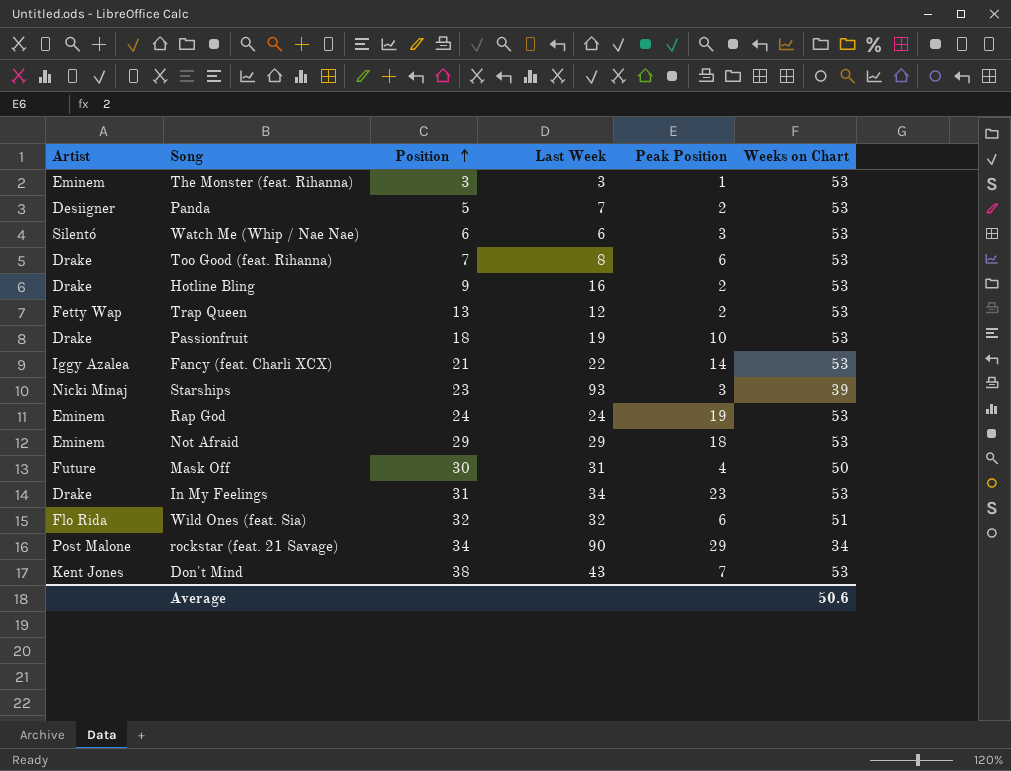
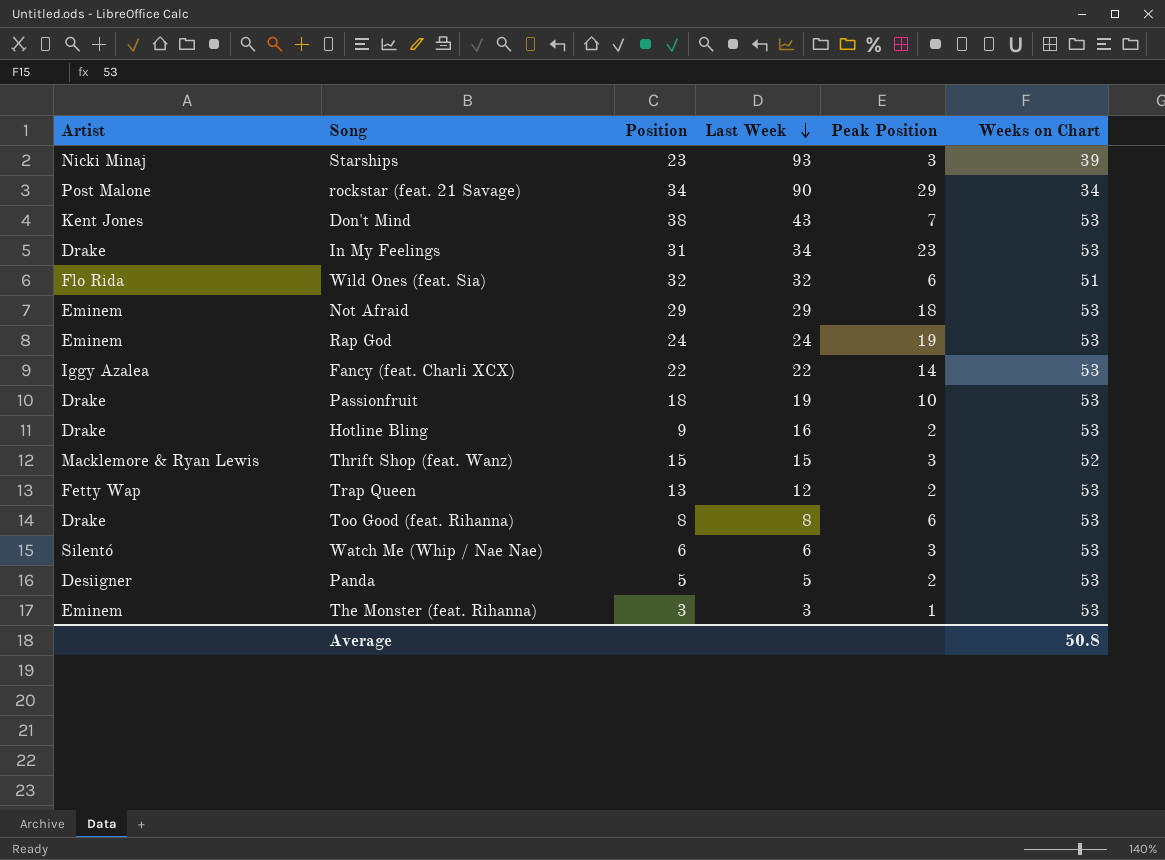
row order: Position ascending -> Last Week descending
row Mask Off: Future | 30 | 31 | 4 | 50 -> none
Fancy (feat. Charli XCX) | Position: 21 -> 22
row Thrift Shop (feat. Wanz): none -> Macklemore & Ryan Lewis | 15 | 15 | 3 | 52
Too Good (feat. Rihanna) | Position: 7 -> 8
Panda | Last Week: 7 -> 5
Average | Weeks on Chart: 50.6 -> 50.8

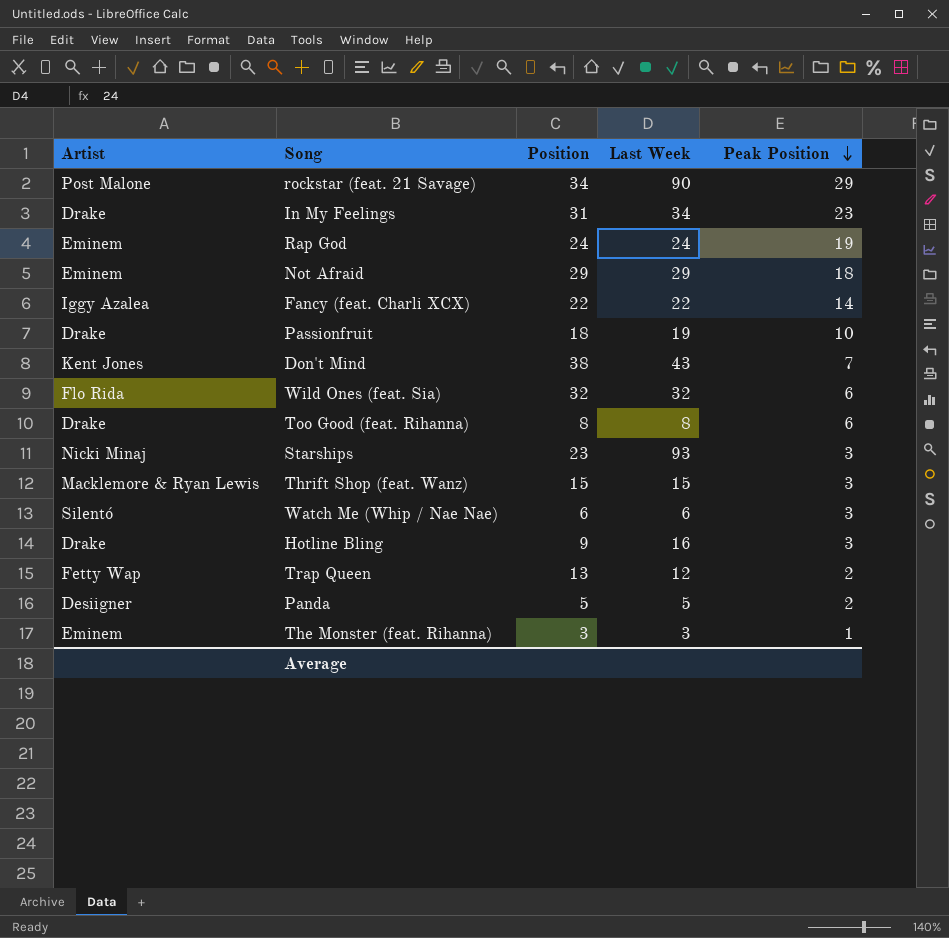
row order: Last Week descending -> Peak Position descending
column Weeks on Chart | position: 6 -> none
Hotline Bling | Peak Position: 2 -> 3

